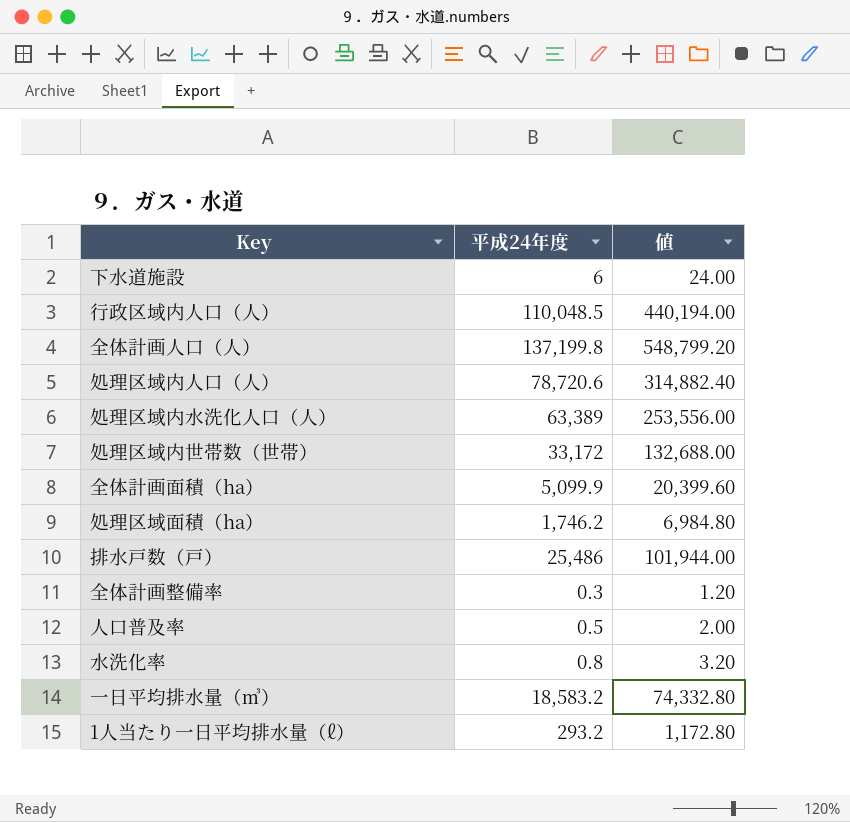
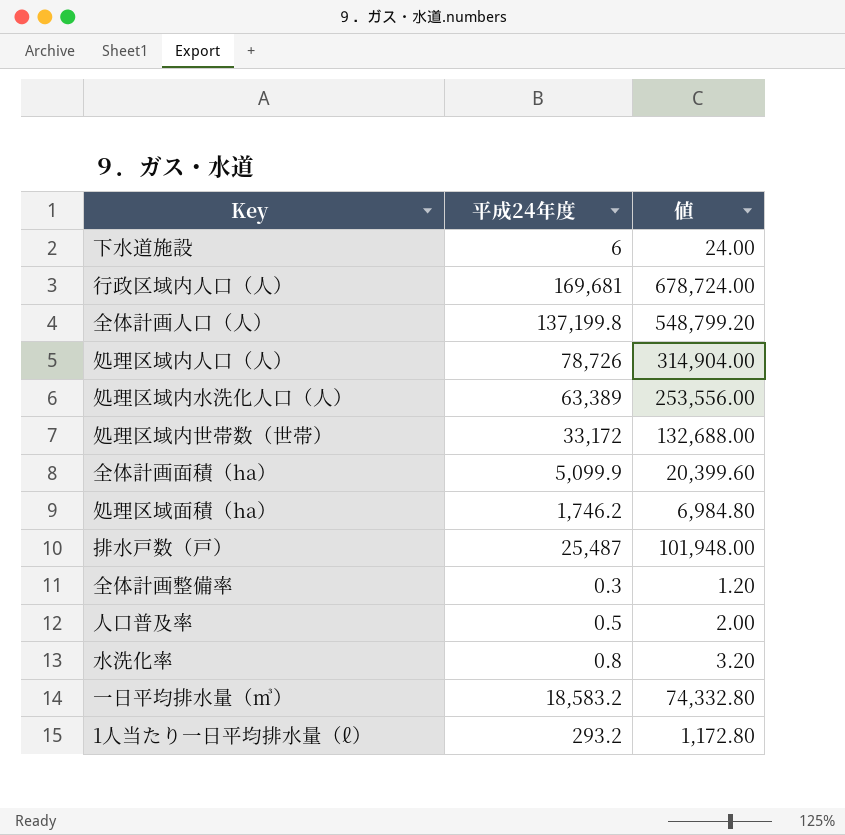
行政区域内人口（人） | 平成24年度: 110,048.5 -> 169,681
行政区域内人口（人） | 値: 440,194.00 -> 678,724.00
処理区域内人口（人） | 平成24年度: 78,720.6 -> 78,726
処理区域内人口（人） | 値: 314,882.40 -> 314,904.00
排水戸数（戸） | 平成24年度: 25,486 -> 25,487
排水戸数（戸） | 値: 101,944.00 -> 101,948.00

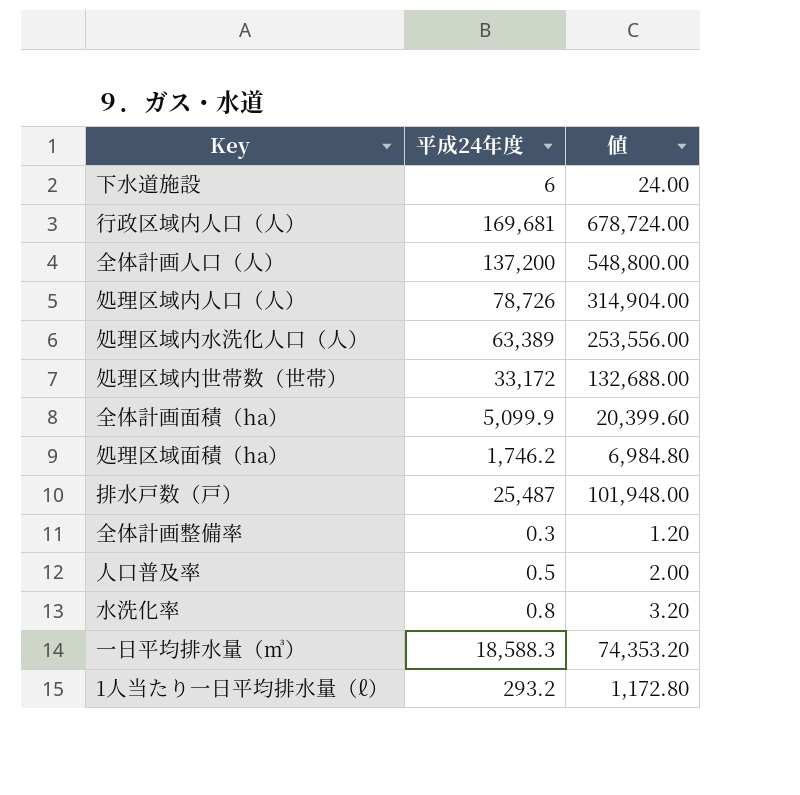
全体計画人口（人） | 平成24年度: 137,199.8 -> 137,200
全体計画人口（人） | 値: 548,799.20 -> 548,800.00
一日平均排水量（㎥） | 平成24年度: 18,583.2 -> 18,588.3
一日平均排水量（㎥） | 値: 74,332.80 -> 74,353.20

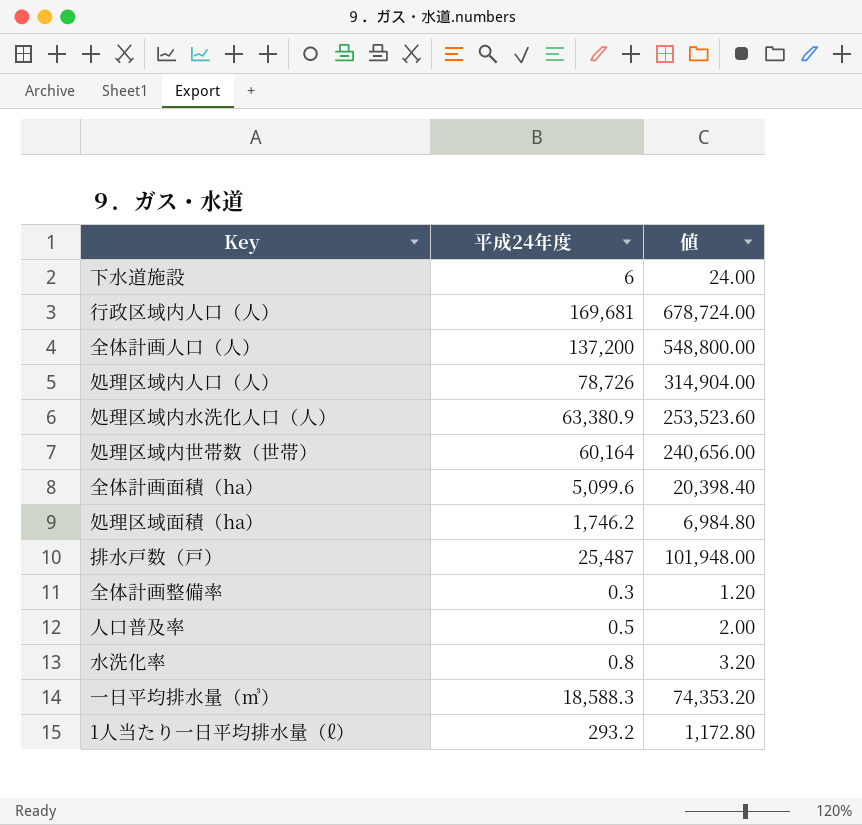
処理区域内水洗化人口（人） | 平成24年度: 63,389 -> 63,380.9
処理区域内水洗化人口（人） | 値: 253,556.00 -> 253,523.60
処理区域内世帯数（世帯） | 平成24年度: 33,172 -> 60,164
処理区域内世帯数（世帯） | 値: 132,688.00 -> 240,656.00
全体計画面積（ha） | 平成24年度: 5,099.9 -> 5,099.6
全体計画面積（ha） | 値: 20,399.60 -> 20,398.40

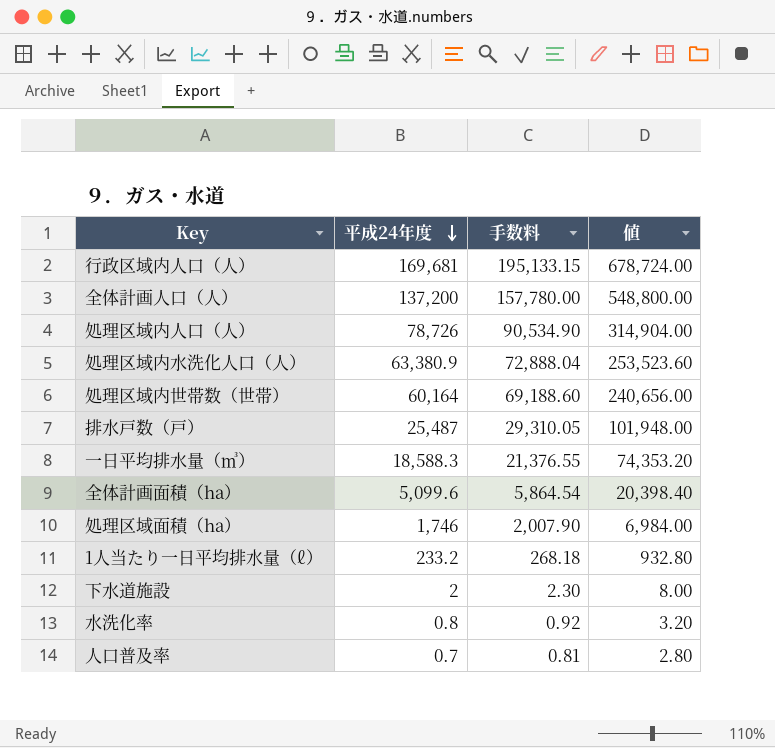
row order: none -> 平成24年度 descending
column 手数料 | formula: none -> [平成24年度] * 1.15
row 全体計画整備率: 0.3 | 1.20 -> none
処理区域面積（ha） | 平成24年度: 1,746.2 -> 1,746
処理区域面積（ha） | 値: 6,984.80 -> 6,984.00
1人当たり一日平均排水量（ℓ） | 平成24年度: 293.2 -> 233.2
1人当たり一日平均排水量（ℓ） | 値: 1,172.80 -> 932.80
下水道施設 | 平成24年度: 6 -> 2
下水道施設 | 値: 24.00 -> 8.00
人口普及率 | 平成24年度: 0.5 -> 0.7
人口普及率 | 値: 2.00 -> 2.80

